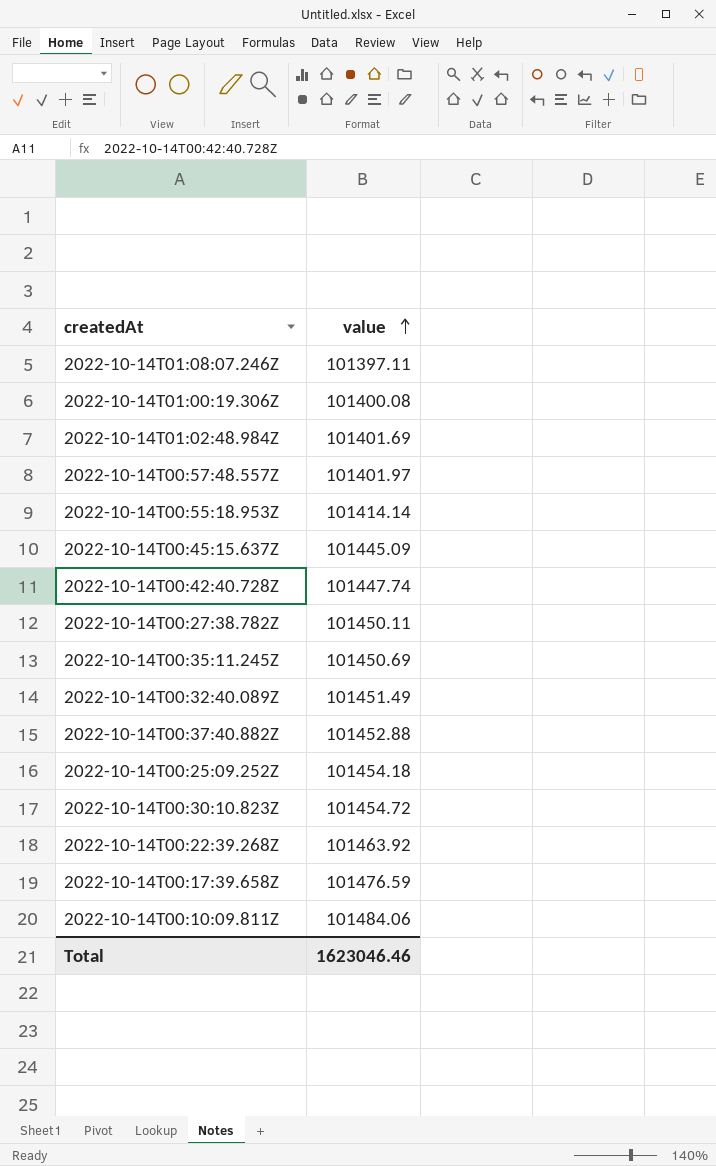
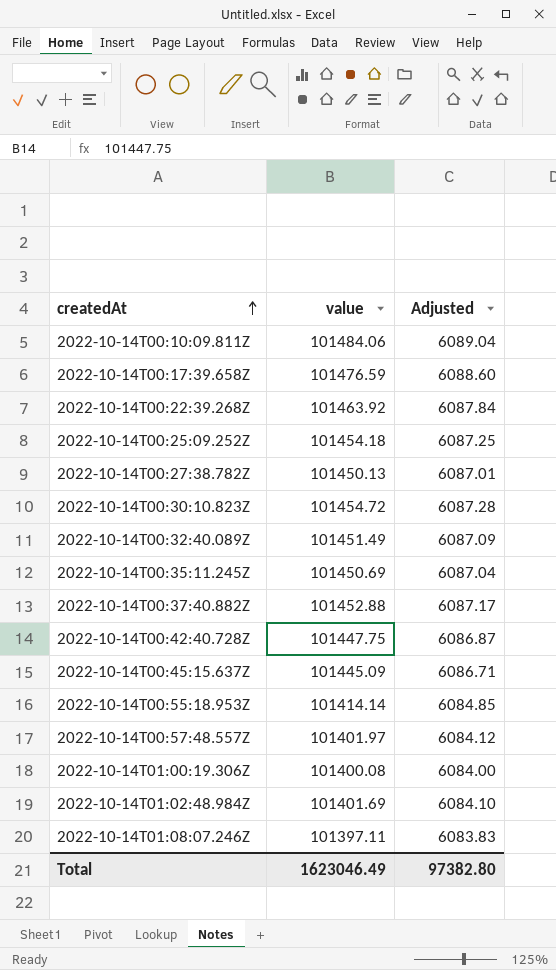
row order: value ascending -> createdAt ascending
column Adjusted | formula: none -> [value] * 0.06
2022-10-14T00:27:38.782Z | value: 101450.11 -> 101450.13
2022-10-14T00:42:40.728Z | value: 101447.74 -> 101447.75
Total | value: 1623046.46 -> 1623046.49

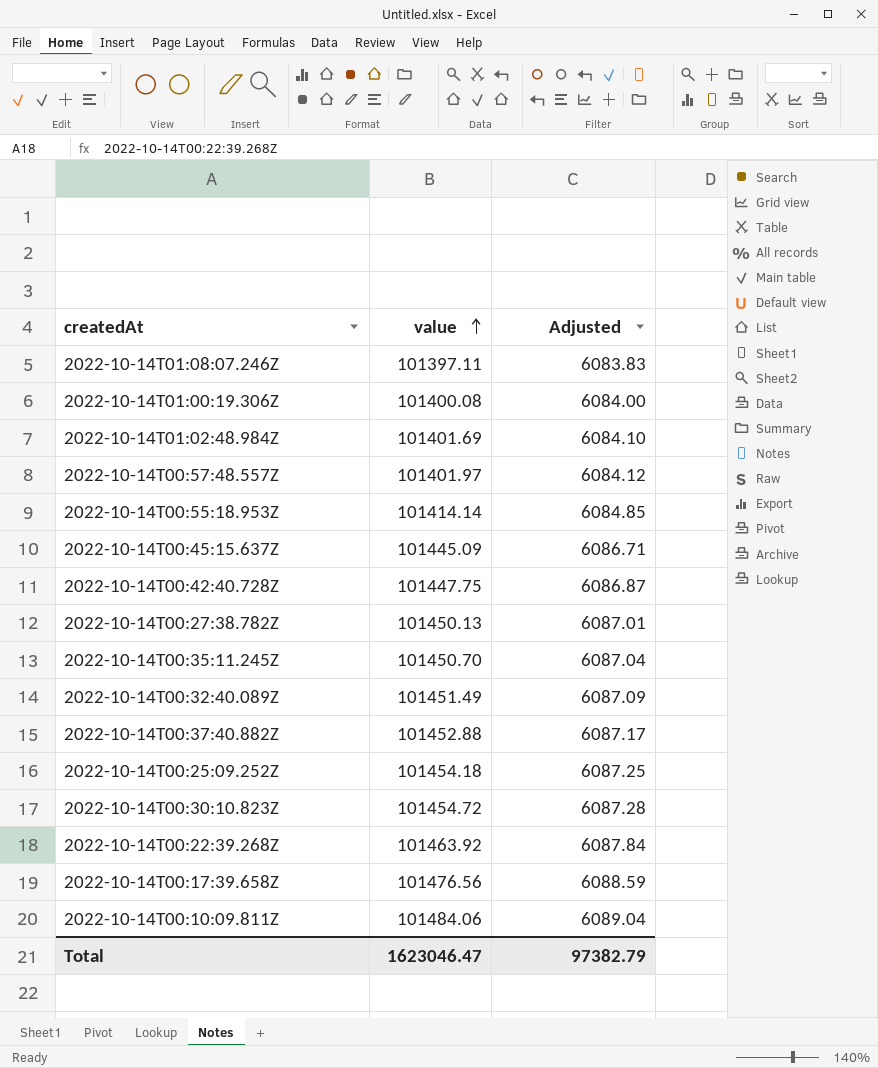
row order: createdAt ascending -> value ascending
2022-10-14T00:35:11.245Z | value: 101450.69 -> 101450.70
2022-10-14T00:17:39.658Z | value: 101476.59 -> 101476.56
2022-10-14T00:17:39.658Z | Adjusted: 6088.60 -> 6088.59
Total | value: 1623046.49 -> 1623046.47
Total | Adjusted: 97382.80 -> 97382.79

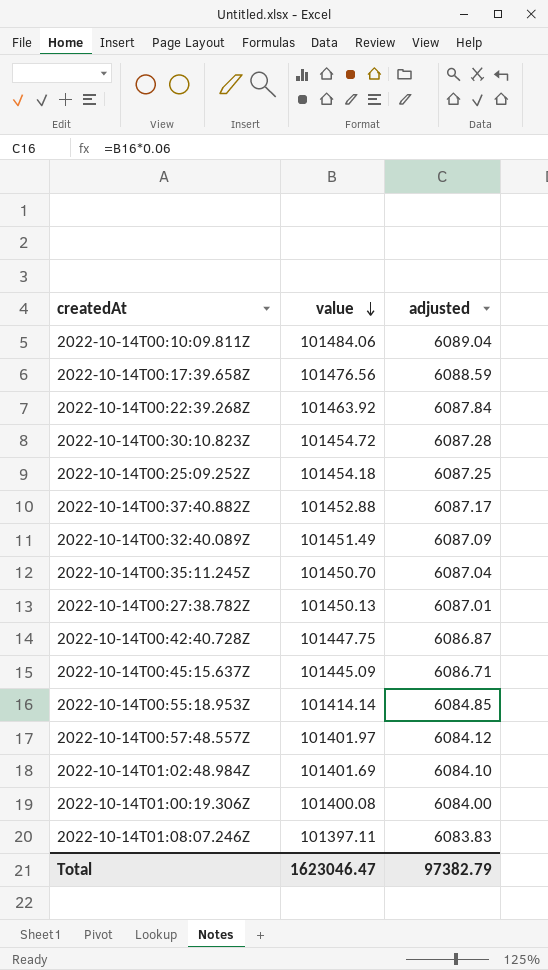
row order: value ascending -> value descending
column name: Adjusted -> adjusted

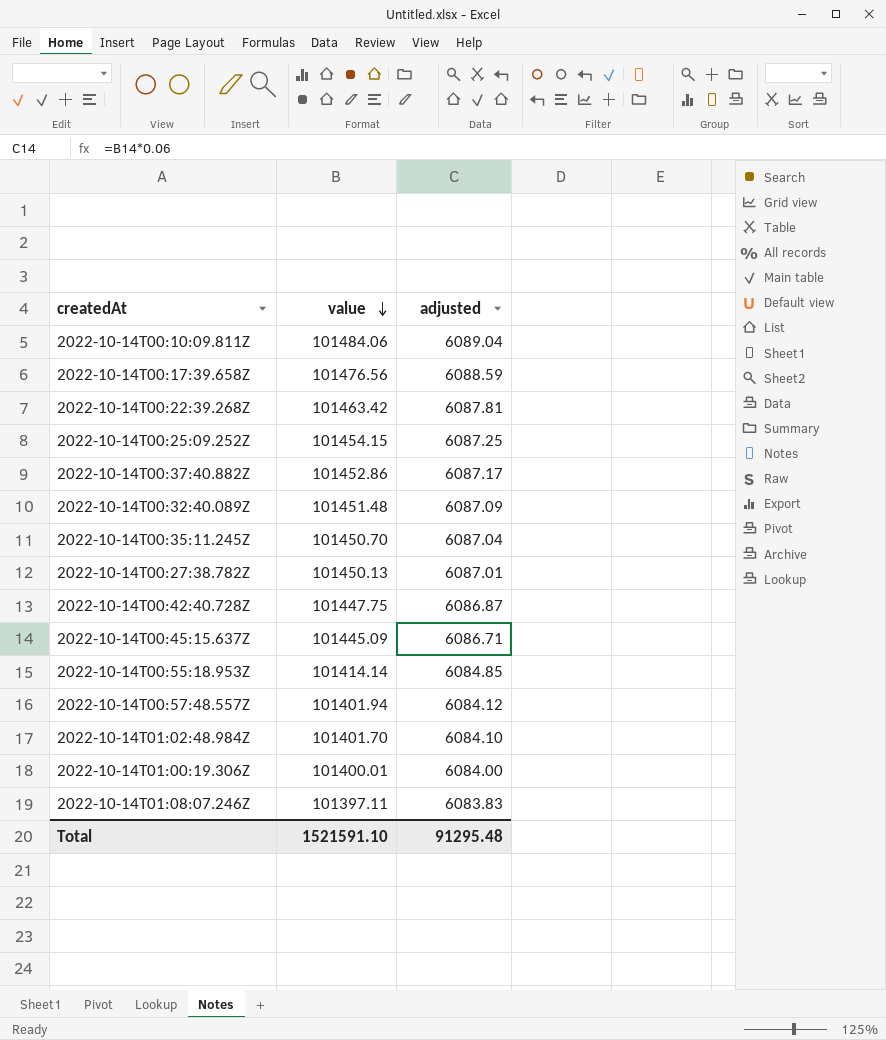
row 2022-10-14T00:30:10.823Z: 101454.72 | 6087.28 -> none
2022-10-14T00:22:39.268Z | value: 101463.92 -> 101463.42
2022-10-14T00:22:39.268Z | adjusted: 6087.84 -> 6087.81
2022-10-14T00:25:09.252Z | value: 101454.18 -> 101454.15
2022-10-14T00:37:40.882Z | value: 101452.88 -> 101452.86
2022-10-14T00:32:40.089Z | value: 101451.49 -> 101451.48
2022-10-14T00:57:48.557Z | value: 101401.97 -> 101401.94
2022-10-14T01:02:48.984Z | value: 101401.69 -> 101401.70
2022-10-14T01:00:19.306Z | value: 101400.08 -> 101400.01
Total | value: 1623046.47 -> 1521591.10
Total | adjusted: 97382.79 -> 91295.48

